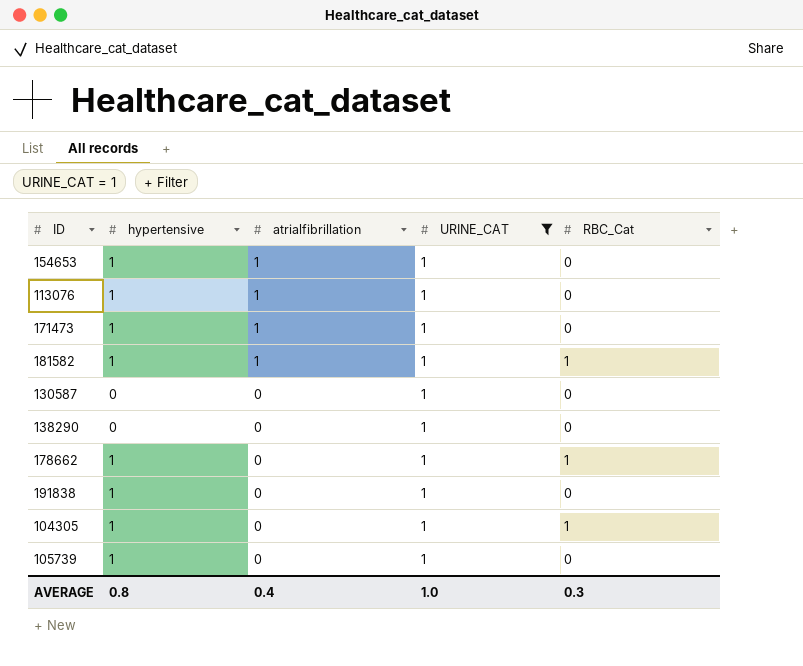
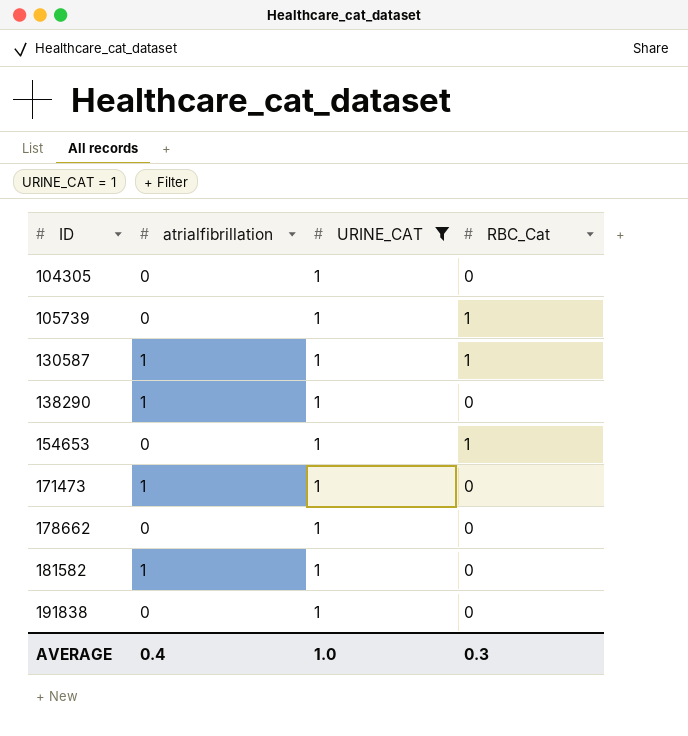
row order: atrialfibrillation descending -> ID ascending
column hypertensive | position: 2 -> none
row 113076: 1 | 1 | 1 | 0 -> none
104305 | RBC_Cat: 1 -> 0
105739 | RBC_Cat: 0 -> 1
130587 | atrialfibrillation: 0 -> 1
130587 | RBC_Cat: 0 -> 1
138290 | atrialfibrillation: 0 -> 1
154653 | atrialfibrillation: 1 -> 0
154653 | RBC_Cat: 0 -> 1
178662 | RBC_Cat: 1 -> 0
181582 | RBC_Cat: 1 -> 0

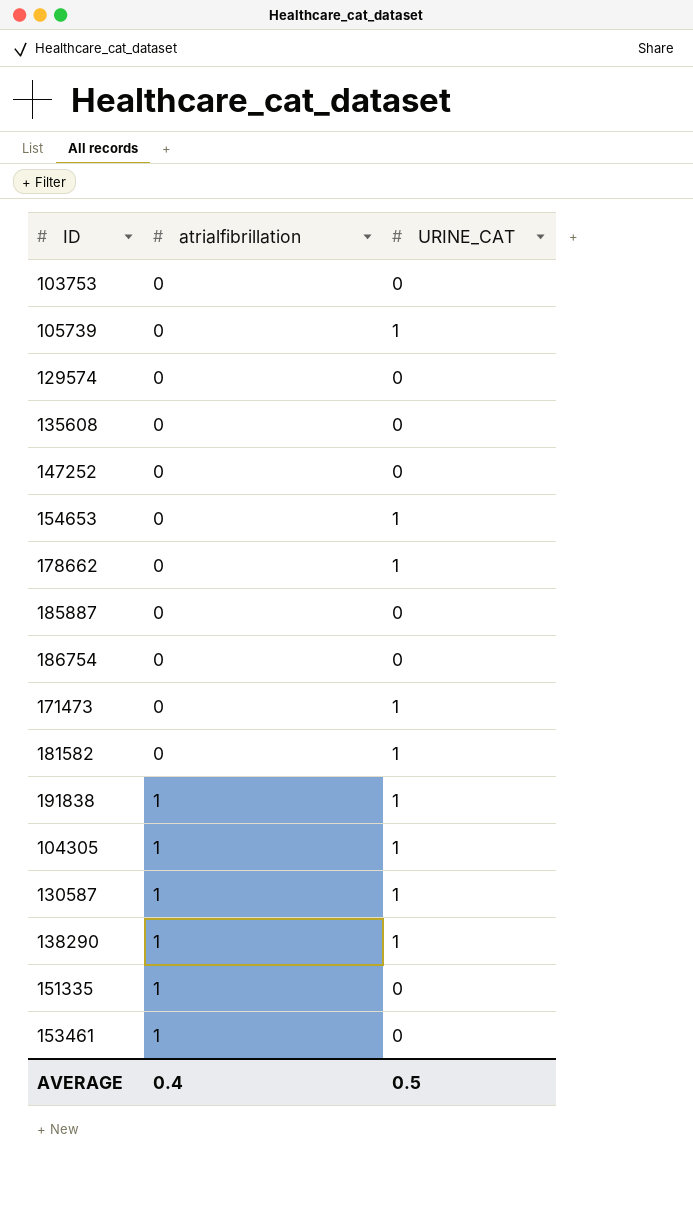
filter: URINE_CAT = 1 -> none
row order: ID ascending -> atrialfibrillation ascending
column RBC_Cat | position: 4 -> none
171473 | atrialfibrillation: 1 -> 0
181582 | atrialfibrillation: 1 -> 0
191838 | atrialfibrillation: 0 -> 1
104305 | atrialfibrillation: 0 -> 1
AVERAGE | URINE_CAT: 1.0 -> 0.5

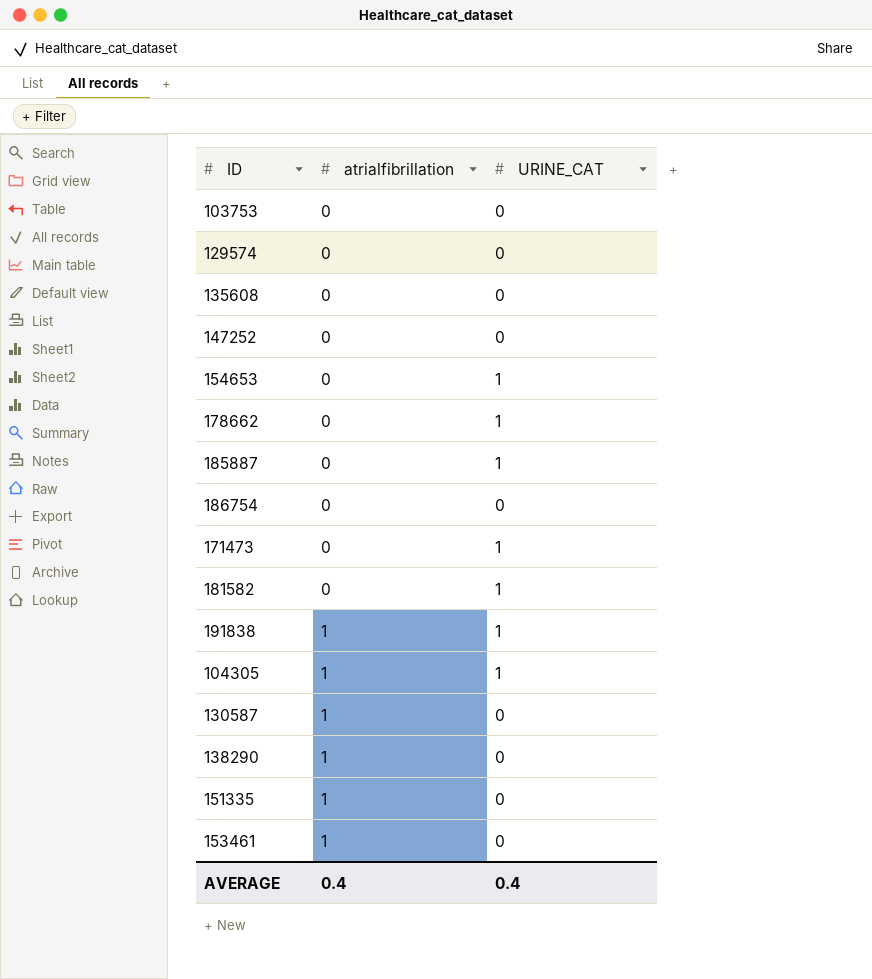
row 105739: 0 | 1 -> none
185887 | URINE_CAT: 0 -> 1
130587 | URINE_CAT: 1 -> 0
138290 | URINE_CAT: 1 -> 0
AVERAGE | URINE_CAT: 0.5 -> 0.4

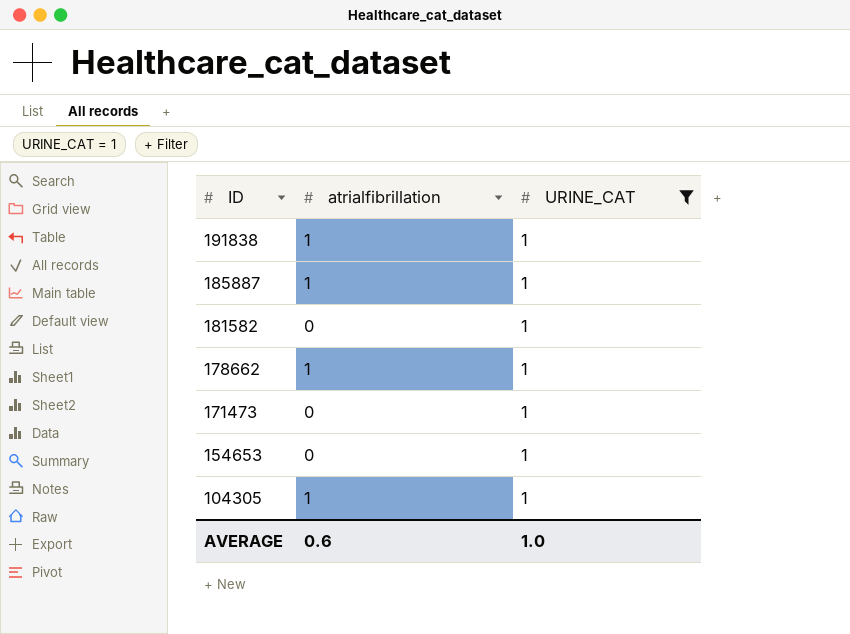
filter: none -> URINE_CAT = 1
row order: atrialfibrillation ascending -> ID descending
185887 | atrialfibrillation: 0 -> 1
178662 | atrialfibrillation: 0 -> 1
AVERAGE | atrialfibrillation: 0.4 -> 0.6
AVERAGE | URINE_CAT: 0.4 -> 1.0

